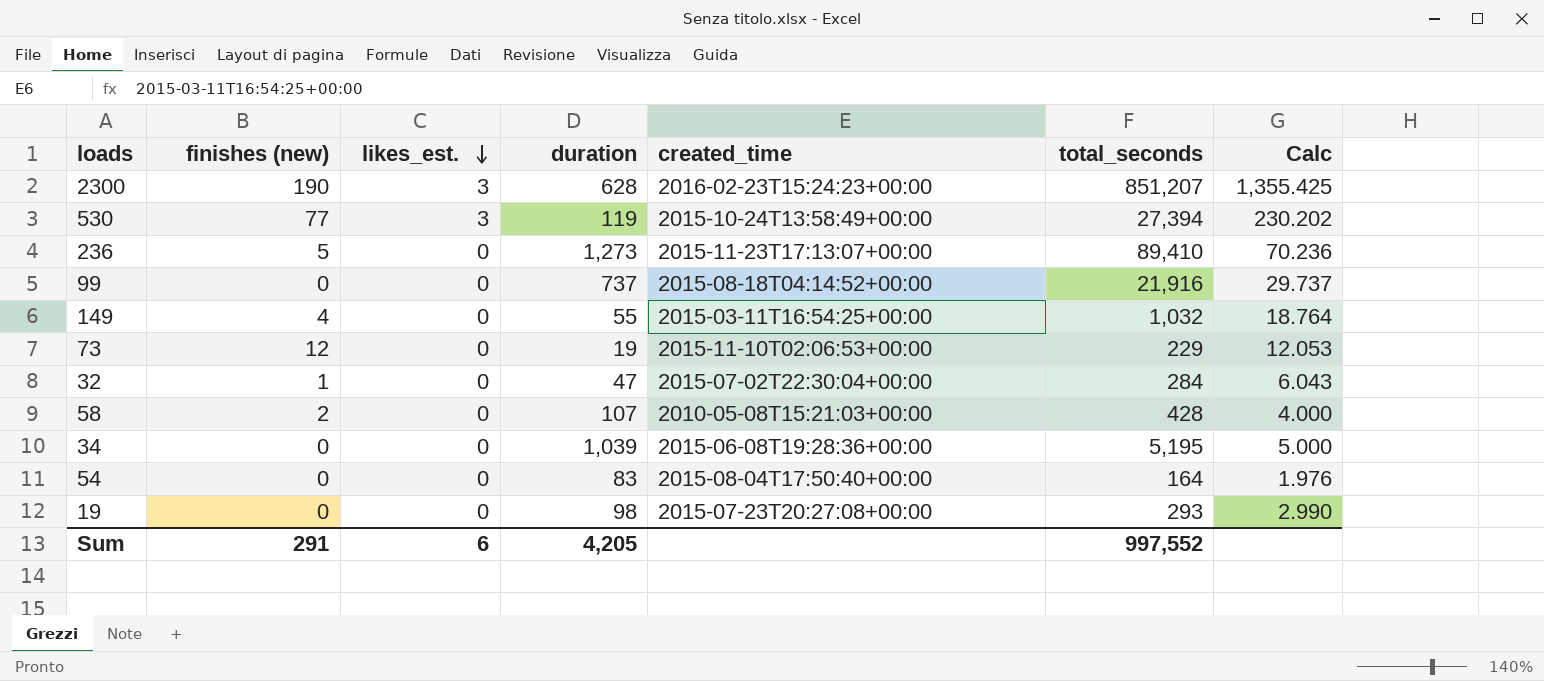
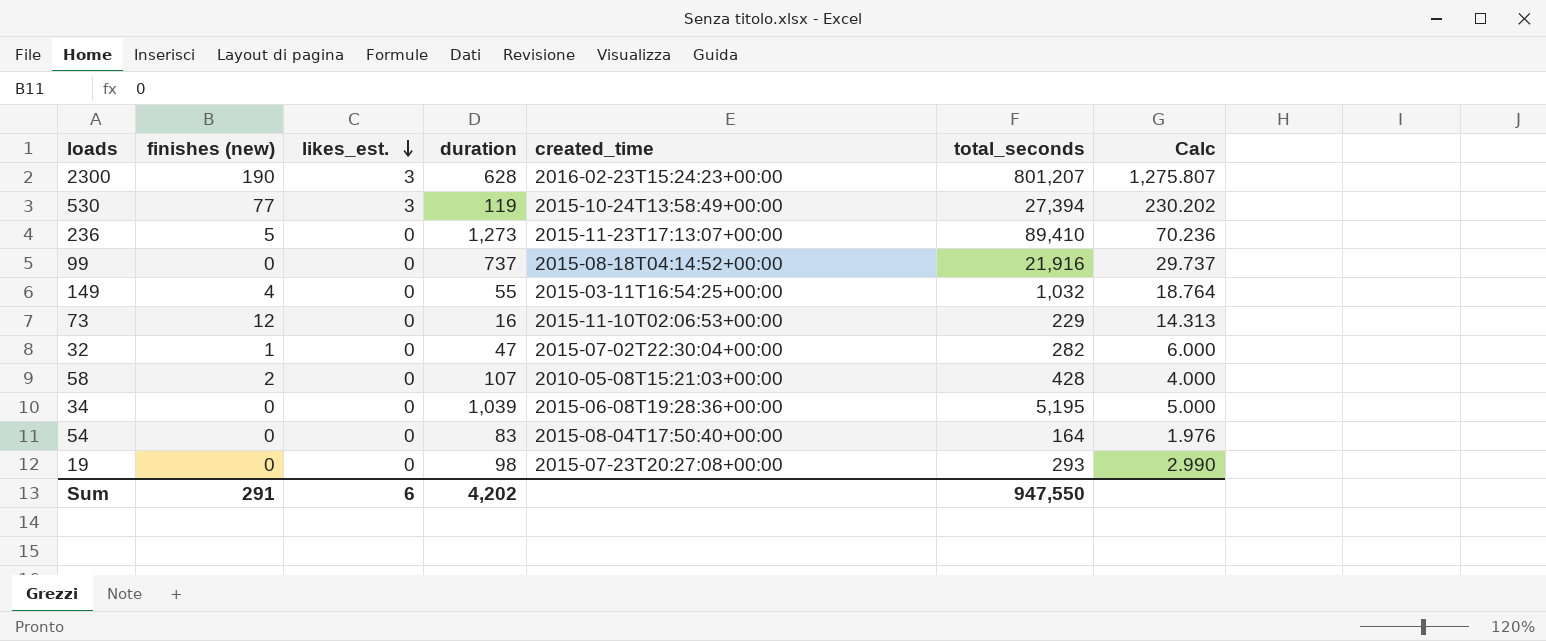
2300 | total_seconds: 851,207 -> 801,207
2300 | Calc: 1,355.425 -> 1,275.807
73 | duration: 19 -> 16
73 | Calc: 12.053 -> 14.313
32 | total_seconds: 284 -> 282
32 | Calc: 6.043 -> 6.000
Sum | duration: 4,205 -> 4,202
Sum | total_seconds: 997,552 -> 947,550

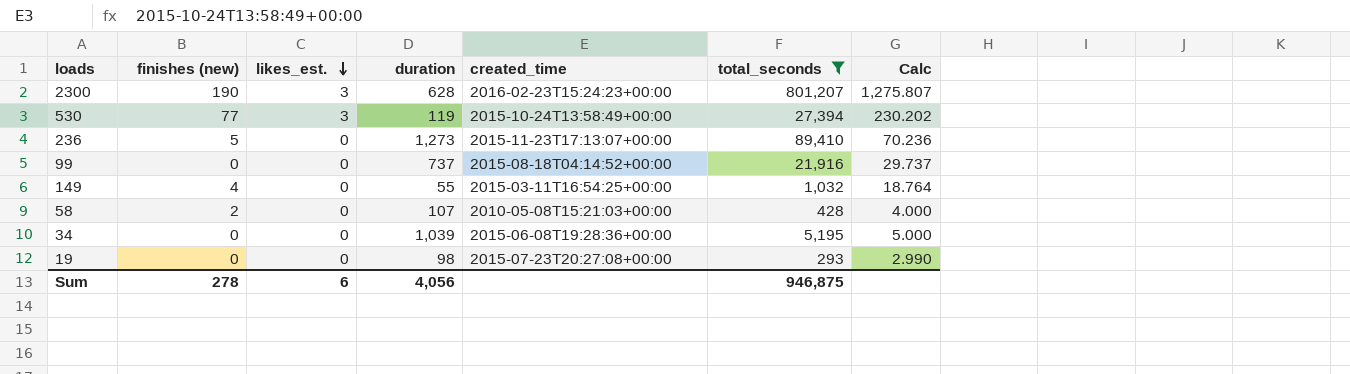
filter: none -> total_seconds >= 293
Sum | finishes (new): 291 -> 278
Sum | duration: 4,202 -> 4,056
Sum | total_seconds: 947,550 -> 946,875

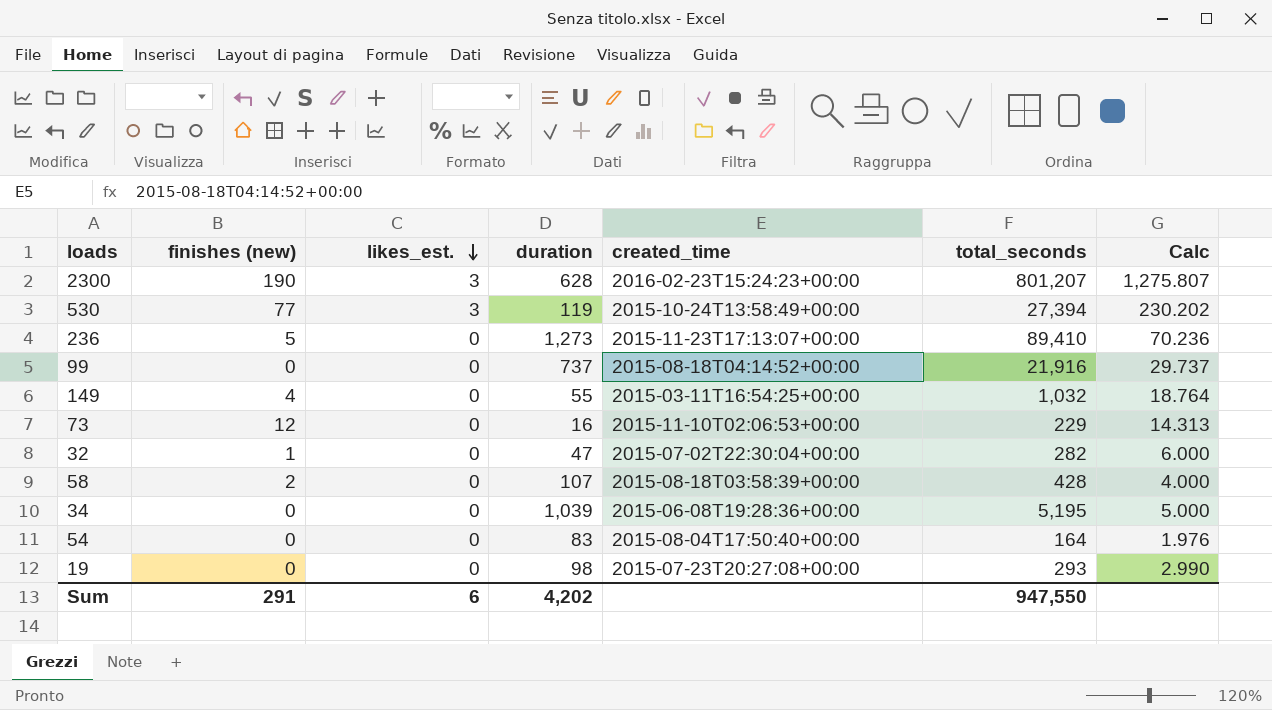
filter: total_seconds >= 293 -> none
58 | created_time: 2010-05-08T15:21:03+00:00 -> 2015-08-18T03:58:39+00:00
Sum | finishes (new): 278 -> 291
Sum | duration: 4,056 -> 4,202
Sum | total_seconds: 946,875 -> 947,550

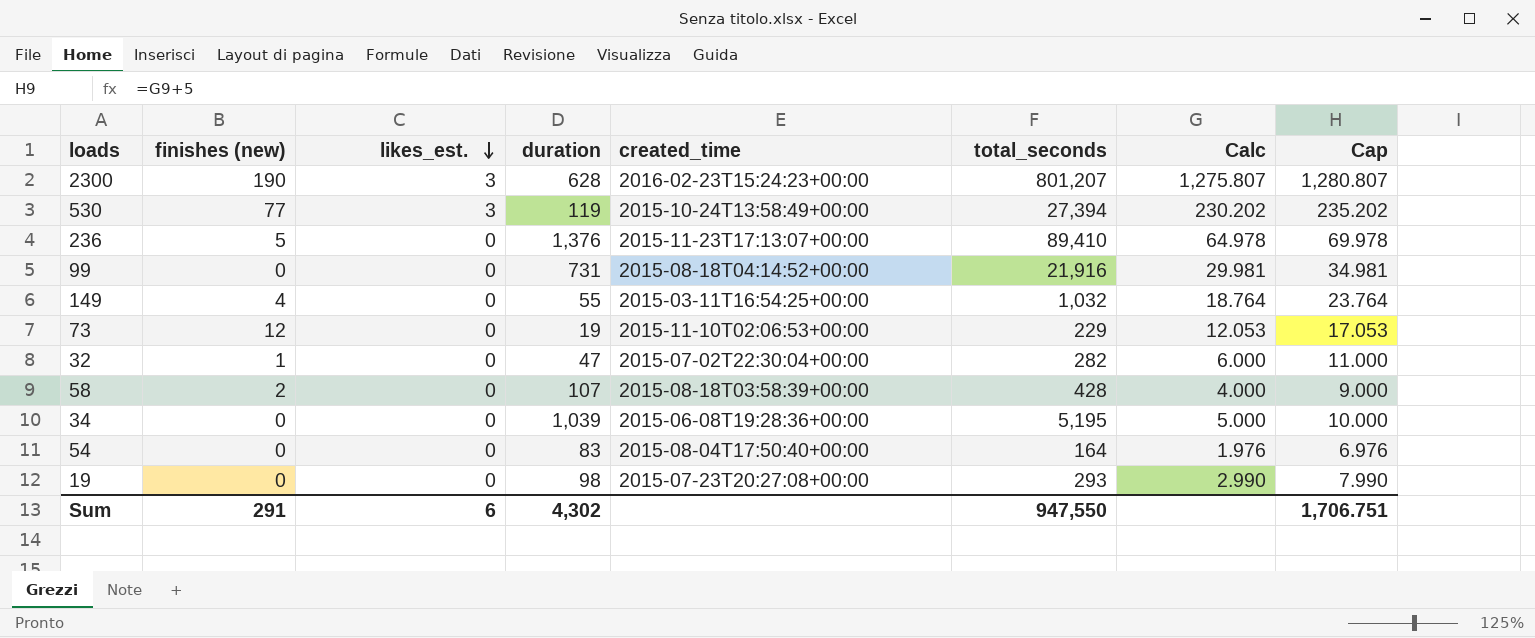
column Cap | formula: none -> [Calc] + 5
236 | duration: 1,273 -> 1,376
236 | Calc: 70.236 -> 64.978
99 | duration: 737 -> 731
99 | Calc: 29.737 -> 29.981
73 | duration: 16 -> 19
73 | Calc: 14.313 -> 12.053
Sum | duration: 4,202 -> 4,302

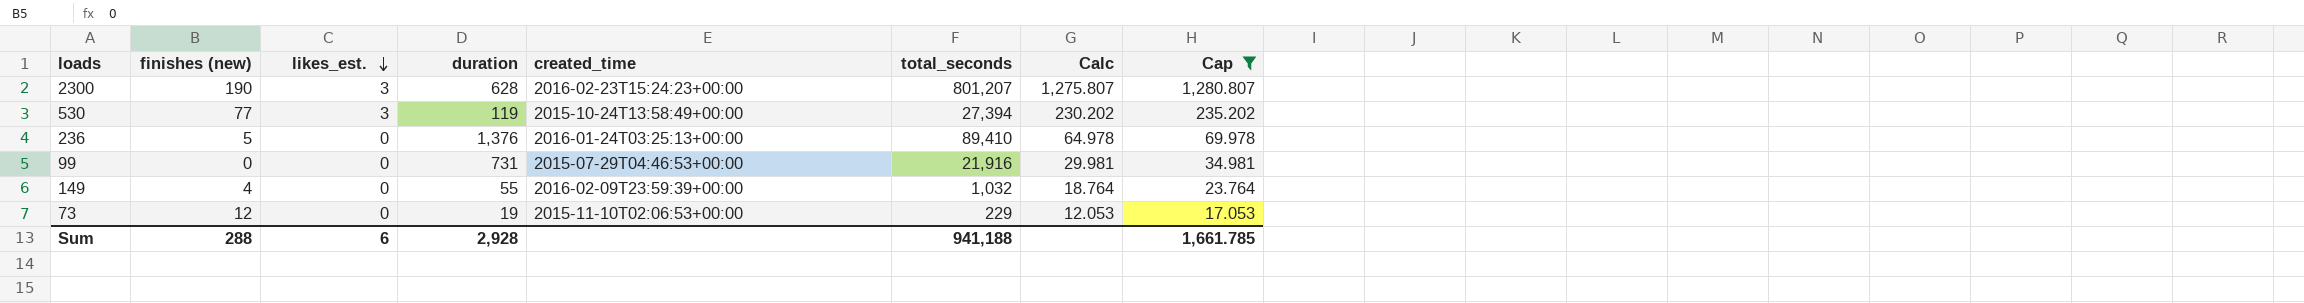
filter: none -> Cap >= 17.053
236 | created_time: 2015-11-23T17:13:07+00:00 -> 2016-01-24T03:25:13+00:00
99 | created_time: 2015-08-18T04:14:52+00:00 -> 2015-07-29T04:46:53+00:00
149 | created_time: 2015-03-11T16:54:25+00:00 -> 2016-02-09T23:59:39+00:00
Sum | finishes (new): 291 -> 288
Sum | duration: 4,302 -> 2,928
Sum | total_seconds: 947,550 -> 941,188
Sum | Cap: 1,706.751 -> 1,661.785

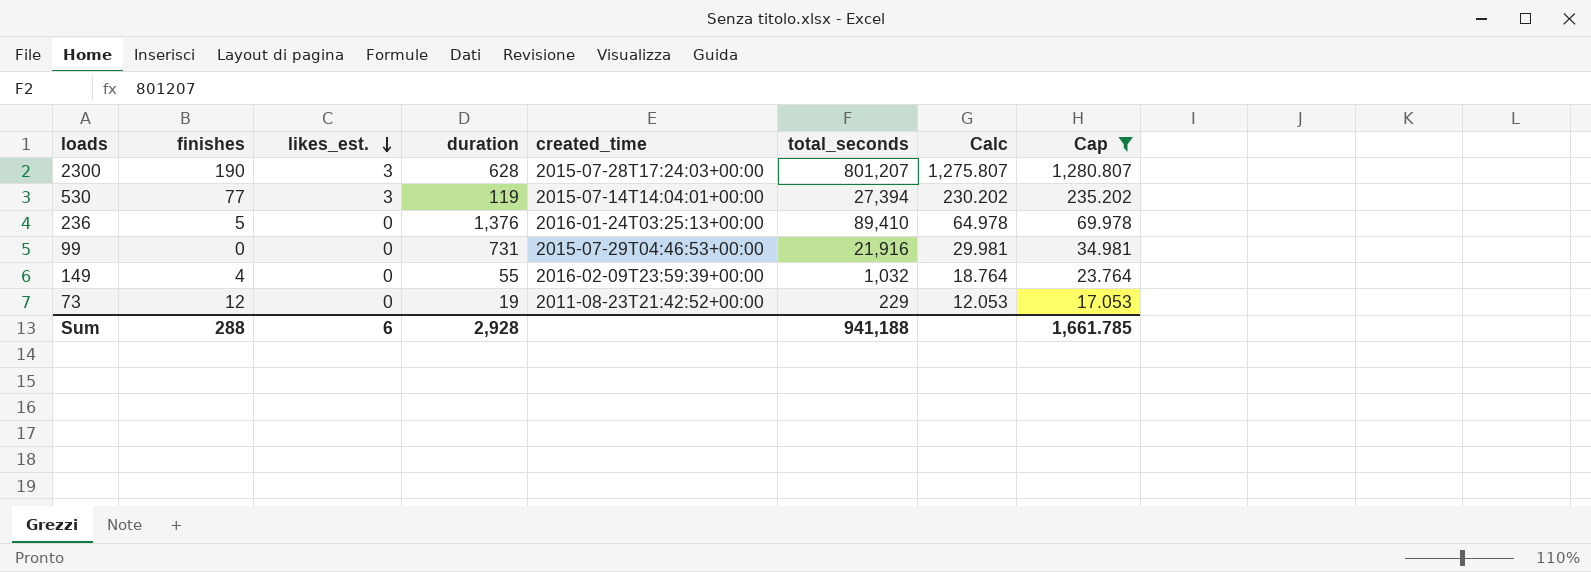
column name: finishes (new) -> finishes
2300 | created_time: 2016-02-23T15:24:23+00:00 -> 2015-07-28T17:24:03+00:00
530 | created_time: 2015-10-24T13:58:49+00:00 -> 2015-07-14T14:04:01+00:00
73 | created_time: 2015-11-10T02:06:53+00:00 -> 2011-08-23T21:42:52+00:00

